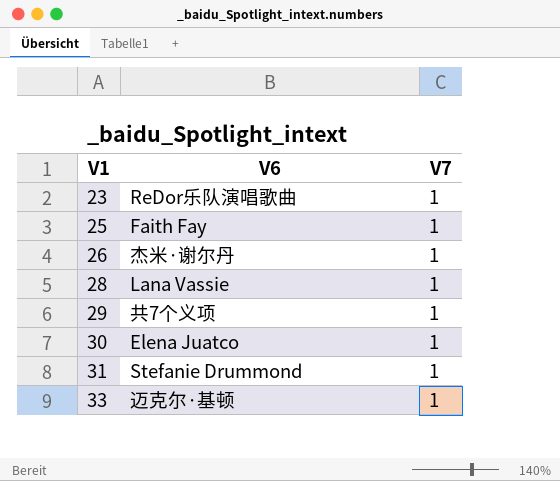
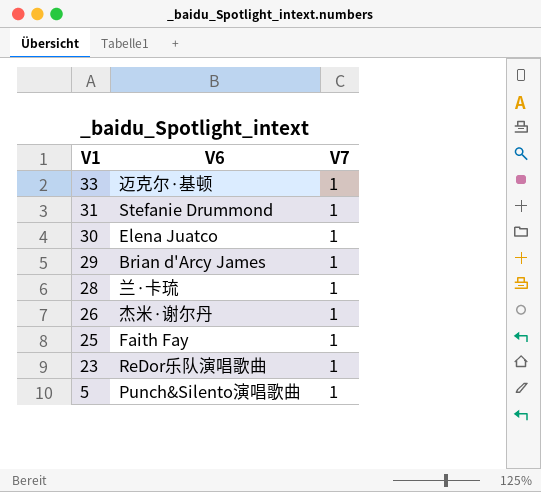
row order: V1 ascending -> V1 descending
29 | V6: 共7个义项 -> Brian d'Arcy James
28 | V6: Lana Vassie -> 兰·卡琉
row 5: none -> Punch&Silento演唱歌曲 | 1

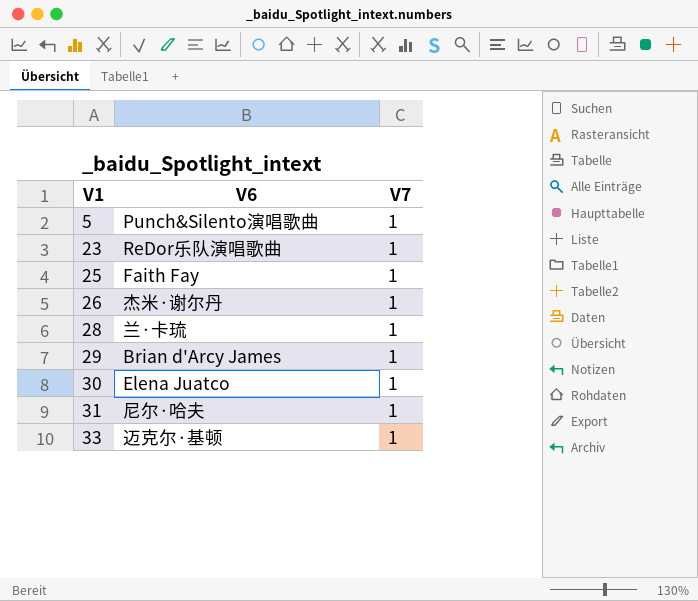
row order: V1 descending -> V1 ascending
31 | V6: Stefanie Drummond -> 尼尔·哈夫

